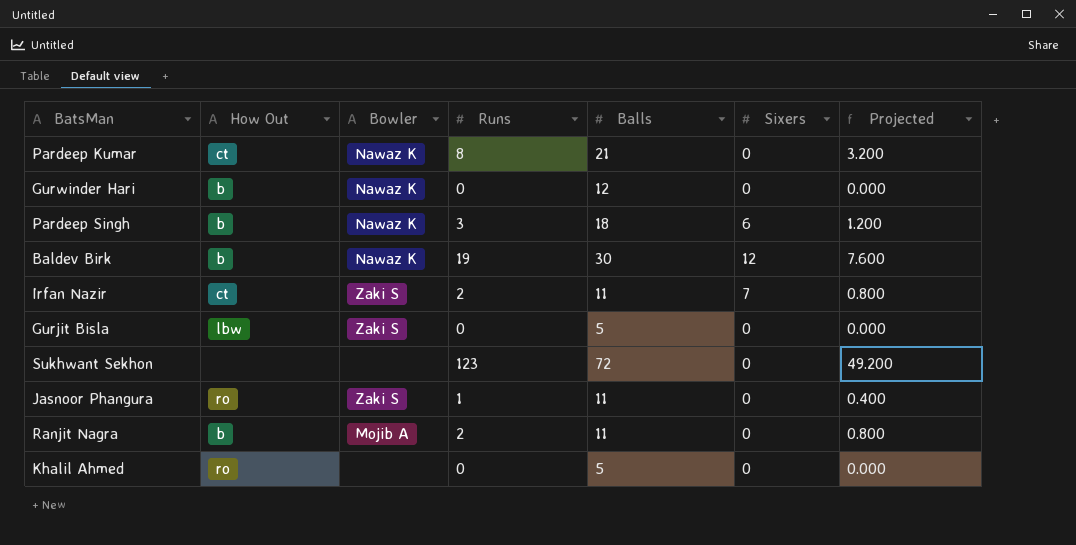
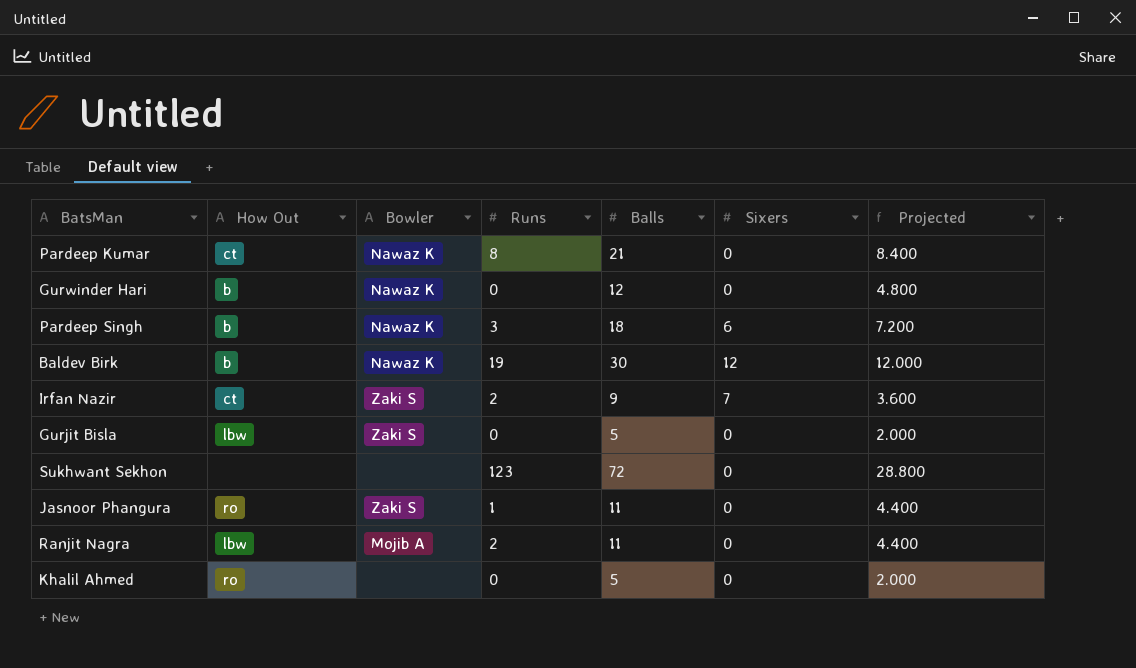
column Projected | formula: [Runs] * 0.4 -> [Balls] * 0.4
Irfan Nazir | Balls: 11 -> 9
Ranjit Nagra | How Out: b -> lbw

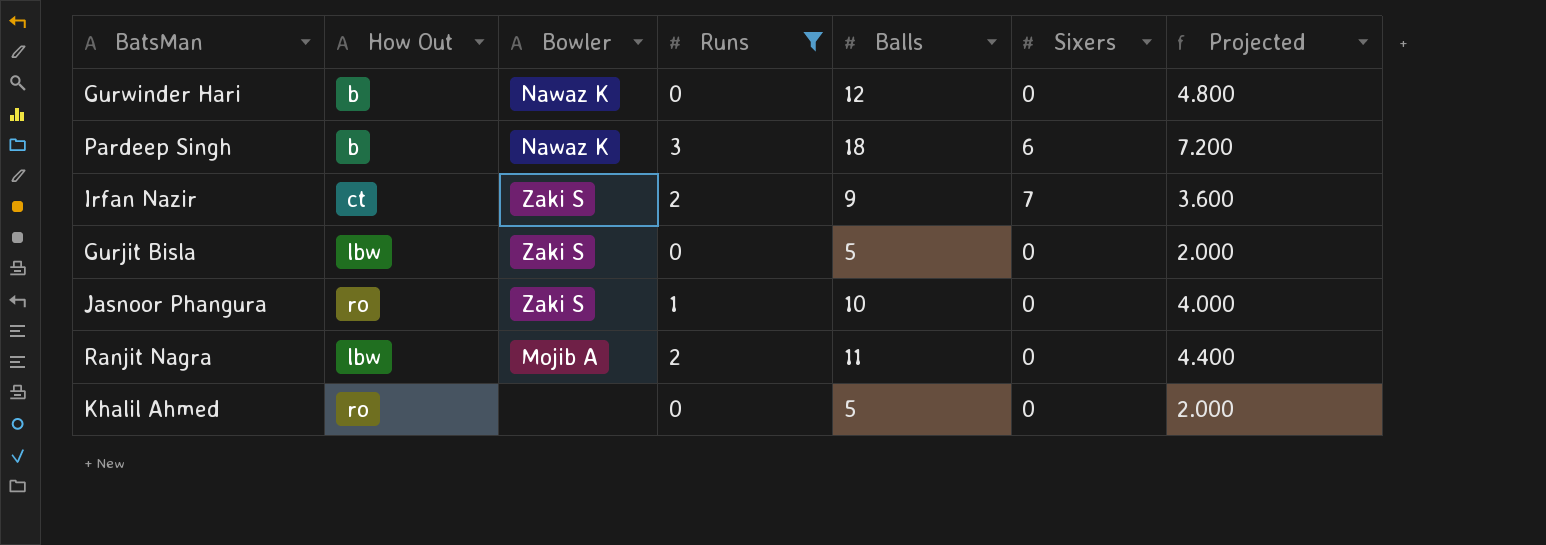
filter: none -> Runs <= 3
Jasnoor Phangura | Balls: 11 -> 10
Jasnoor Phangura | Projected: 4.400 -> 4.000

